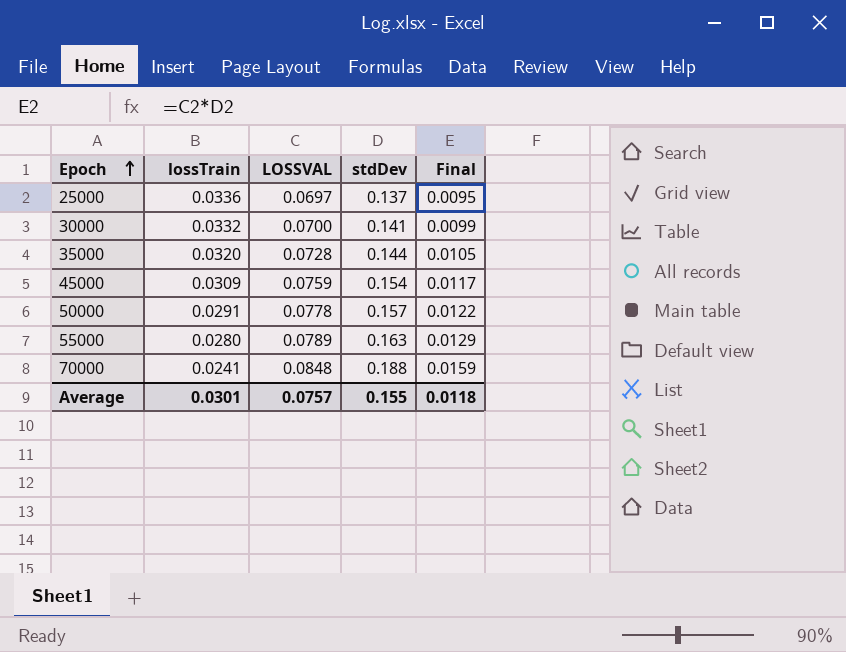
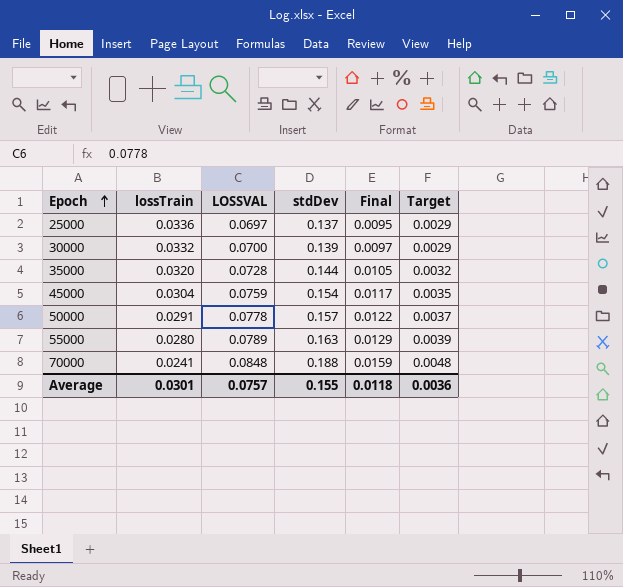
column Target | formula: none -> [Final] * 0.3
30000 | stdDev: 0.141 -> 0.139
30000 | Final: 0.0099 -> 0.0097
45000 | lossTrain: 0.0309 -> 0.0304

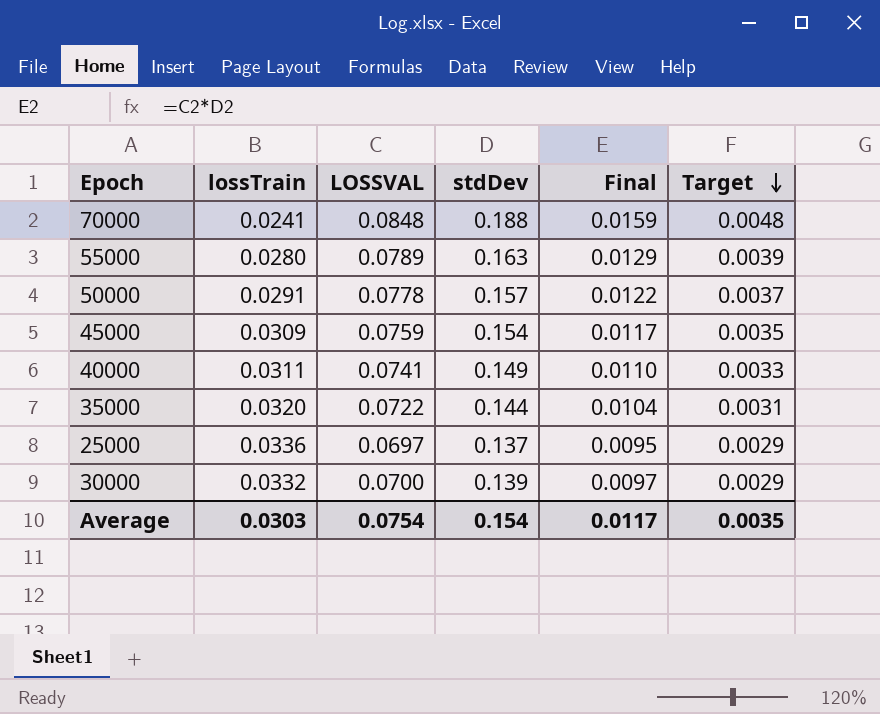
row order: Epoch ascending -> Target descending
45000 | lossTrain: 0.0304 -> 0.0309
row 40000: none -> 0.0311 | 0.0741 | 0.149 | 0.0110 | 0.0033
35000 | LOSSVAL: 0.0728 -> 0.0722
35000 | Final: 0.0105 -> 0.0104
35000 | Target: 0.0032 -> 0.0031
Average | lossTrain: 0.0301 -> 0.0303
Average | LOSSVAL: 0.0757 -> 0.0754
Average | stdDev: 0.155 -> 0.154
Average | Final: 0.0118 -> 0.0117
Average | Target: 0.0036 -> 0.0035

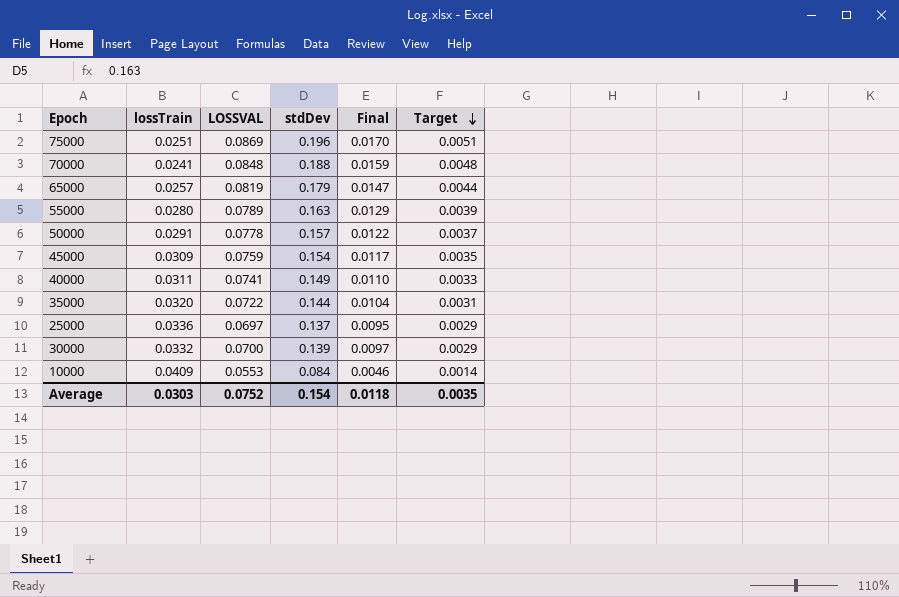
row 75000: none -> 0.0251 | 0.0869 | 0.196 | 0.0170 | 0.0051
row 65000: none -> 0.0257 | 0.0819 | 0.179 | 0.0147 | 0.0044
row 10000: none -> 0.0409 | 0.0553 | 0.084 | 0.0046 | 0.0014
Average | LOSSVAL: 0.0754 -> 0.0752
Average | Final: 0.0117 -> 0.0118

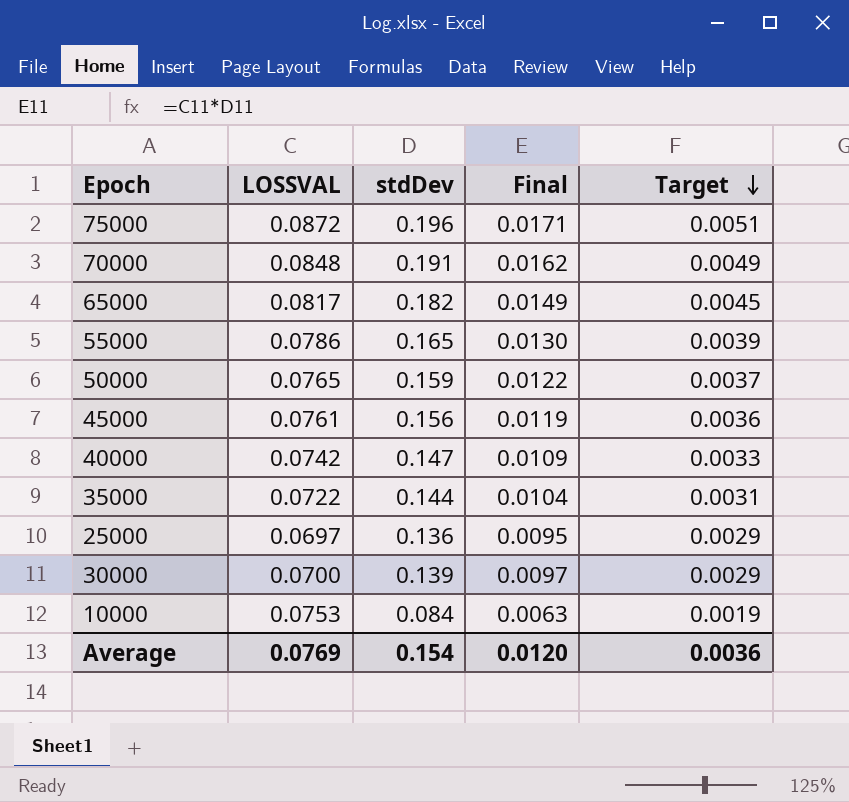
column lossTrain | position: 2 -> none
75000 | LOSSVAL: 0.0869 -> 0.0872
75000 | Final: 0.0170 -> 0.0171
70000 | stdDev: 0.188 -> 0.191
70000 | Final: 0.0159 -> 0.0162
70000 | Target: 0.0048 -> 0.0049
65000 | LOSSVAL: 0.0819 -> 0.0817
65000 | stdDev: 0.179 -> 0.182
65000 | Final: 0.0147 -> 0.0149
65000 | Target: 0.0044 -> 0.0045
55000 | LOSSVAL: 0.0789 -> 0.0786
55000 | stdDev: 0.163 -> 0.165
55000 | Final: 0.0129 -> 0.0130
50000 | LOSSVAL: 0.0778 -> 0.0765
50000 | stdDev: 0.157 -> 0.159
45000 | LOSSVAL: 0.0759 -> 0.0761
45000 | stdDev: 0.154 -> 0.156
45000 | Final: 0.0117 -> 0.0119
45000 | Target: 0.0035 -> 0.0036
40000 | LOSSVAL: 0.0741 -> 0.0742
40000 | stdDev: 0.149 -> 0.147
40000 | Final: 0.0110 -> 0.0109
25000 | stdDev: 0.137 -> 0.136
10000 | LOSSVAL: 0.0553 -> 0.0753
10000 | Final: 0.0046 -> 0.0063
10000 | Target: 0.0014 -> 0.0019
Average | LOSSVAL: 0.0752 -> 0.0769
Average | Final: 0.0118 -> 0.0120
Average | Target: 0.0035 -> 0.0036

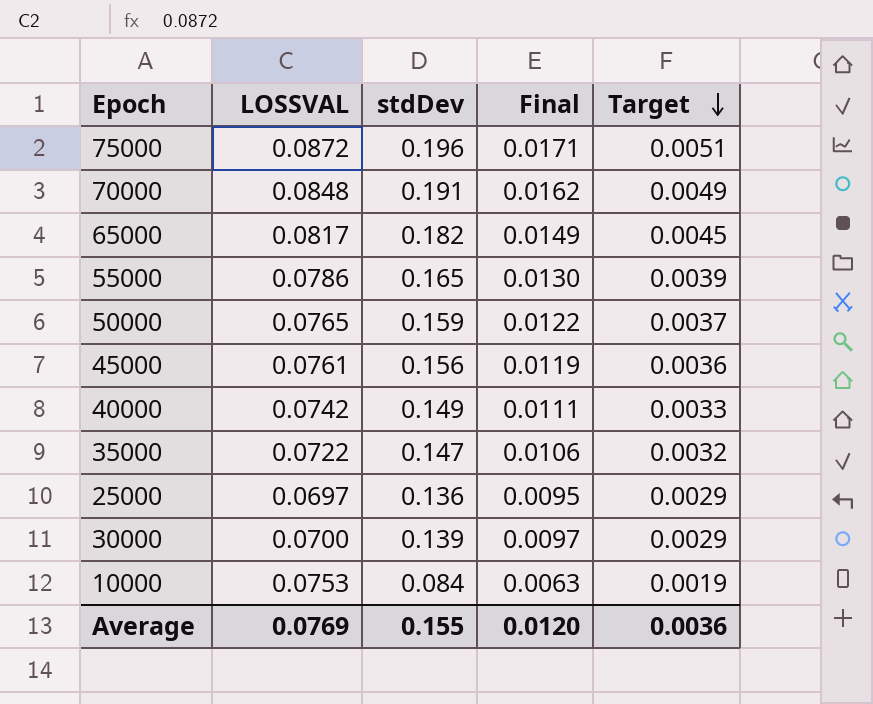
40000 | stdDev: 0.147 -> 0.149
40000 | Final: 0.0109 -> 0.0111
35000 | stdDev: 0.144 -> 0.147
35000 | Final: 0.0104 -> 0.0106
35000 | Target: 0.0031 -> 0.0032
Average | stdDev: 0.154 -> 0.155

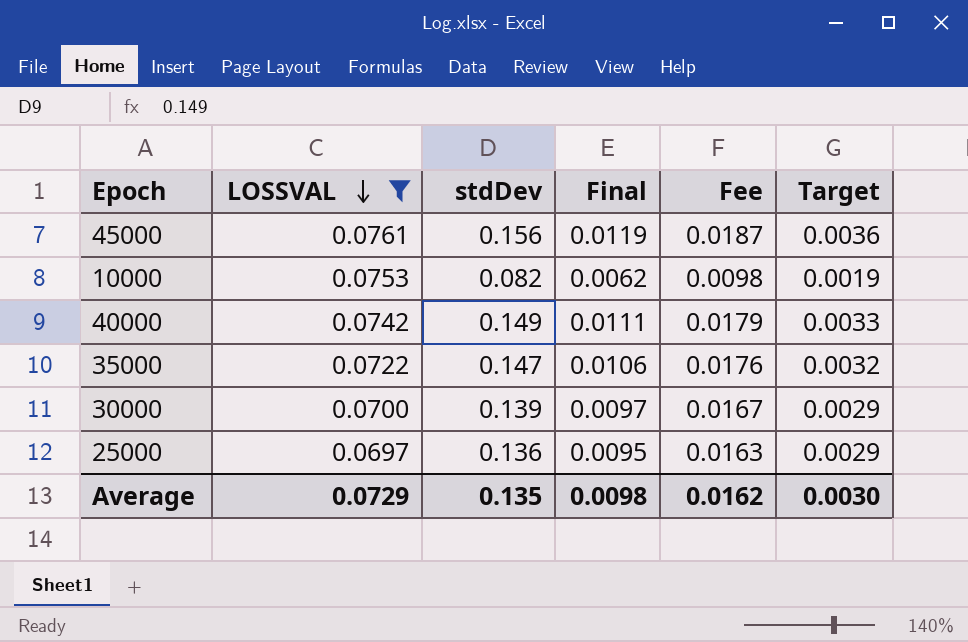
filter: none -> LOSSVAL <= 0.0761
row order: Target descending -> LOSSVAL descending
column Fee | formula: none -> [stdDev] * 0.12
10000 | stdDev: 0.084 -> 0.082
10000 | Final: 0.0063 -> 0.0062
Average | LOSSVAL: 0.0769 -> 0.0729
Average | stdDev: 0.155 -> 0.135
Average | Final: 0.0120 -> 0.0098
Average | Target: 0.0036 -> 0.0030

